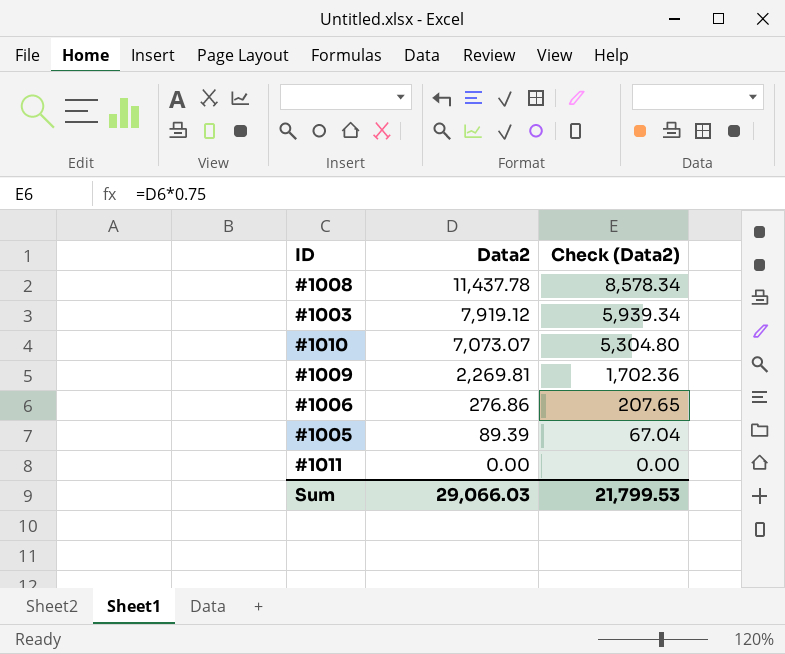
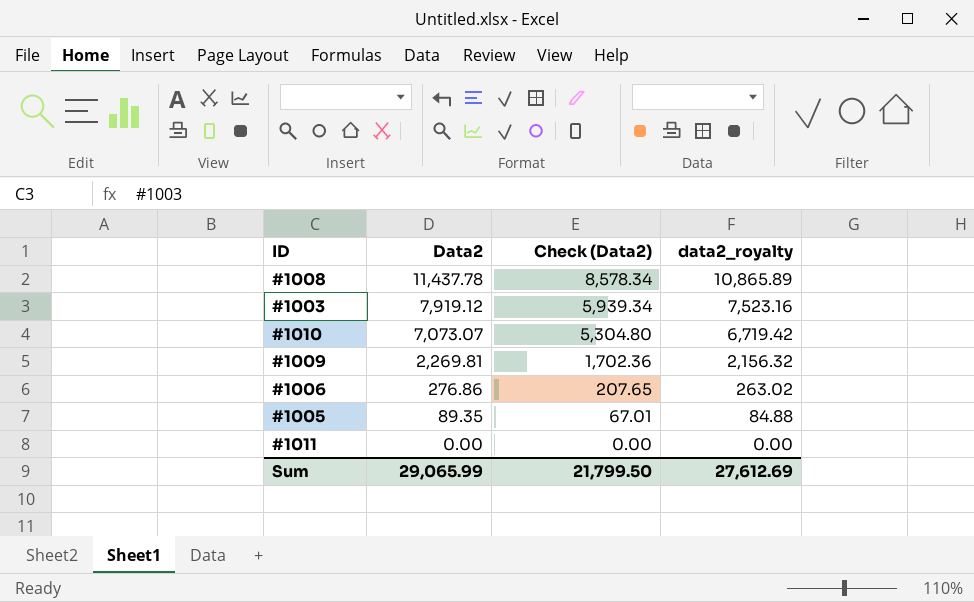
column data2_royalty | formula: none -> [Data2] * 0.95
#1005 | Data2: 89.39 -> 89.35
#1005 | Check (Data2): 67.04 -> 67.01
Sum | Data2: 29,066.03 -> 29,065.99
Sum | Check (Data2): 21,799.53 -> 21,799.50

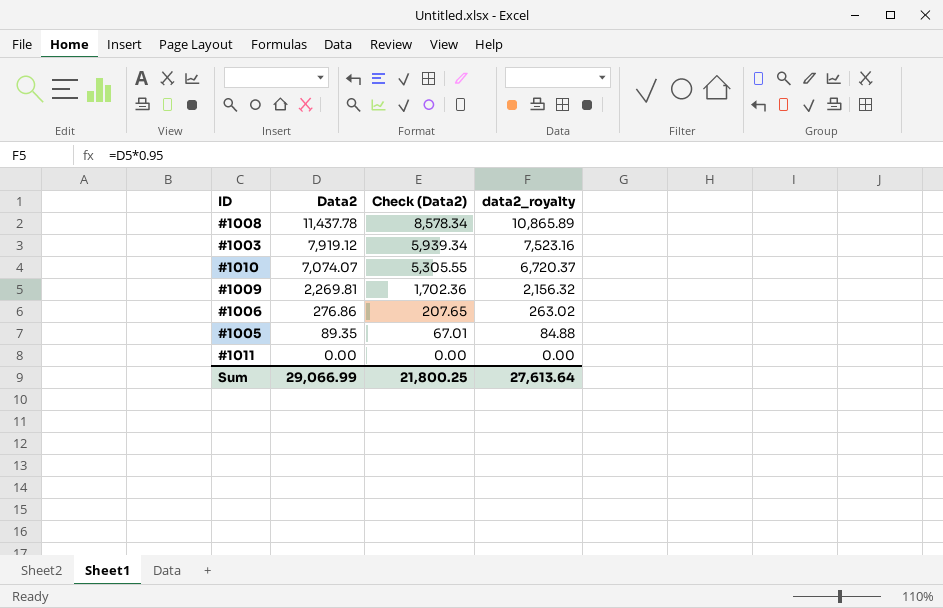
#1010 | Data2: 7,073.07 -> 7,074.07
#1010 | Check (Data2): 5,304.80 -> 5,305.55
#1010 | data2_royalty: 6,719.42 -> 6,720.37
Sum | Data2: 29,065.99 -> 29,066.99
Sum | Check (Data2): 21,799.50 -> 21,800.25
Sum | data2_royalty: 27,612.69 -> 27,613.64

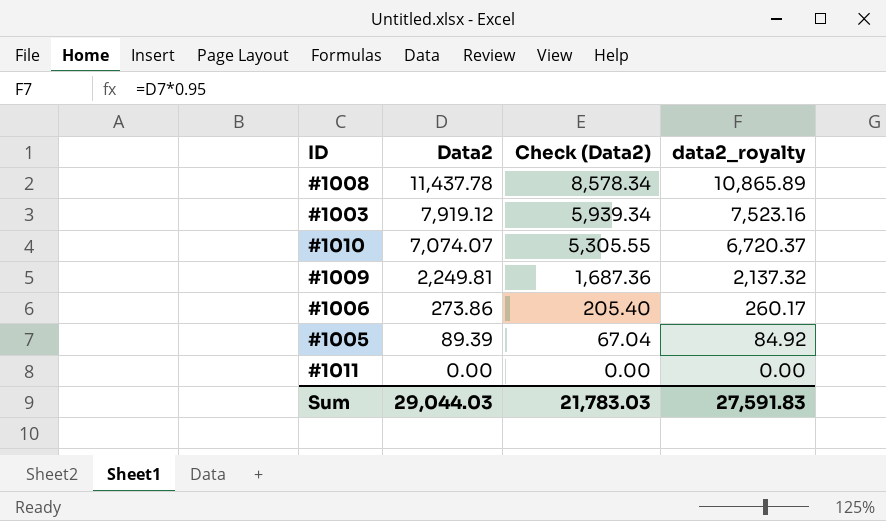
#1009 | Data2: 2,269.81 -> 2,249.81
#1009 | Check (Data2): 1,702.36 -> 1,687.36
#1009 | data2_royalty: 2,156.32 -> 2,137.32
#1006 | Data2: 276.86 -> 273.86
#1006 | Check (Data2): 207.65 -> 205.40
#1006 | data2_royalty: 263.02 -> 260.17
#1005 | Data2: 89.35 -> 89.39
#1005 | Check (Data2): 67.01 -> 67.04
#1005 | data2_royalty: 84.88 -> 84.92
Sum | Data2: 29,066.99 -> 29,044.03
Sum | Check (Data2): 21,800.25 -> 21,783.03
Sum | data2_royalty: 27,613.64 -> 27,591.83

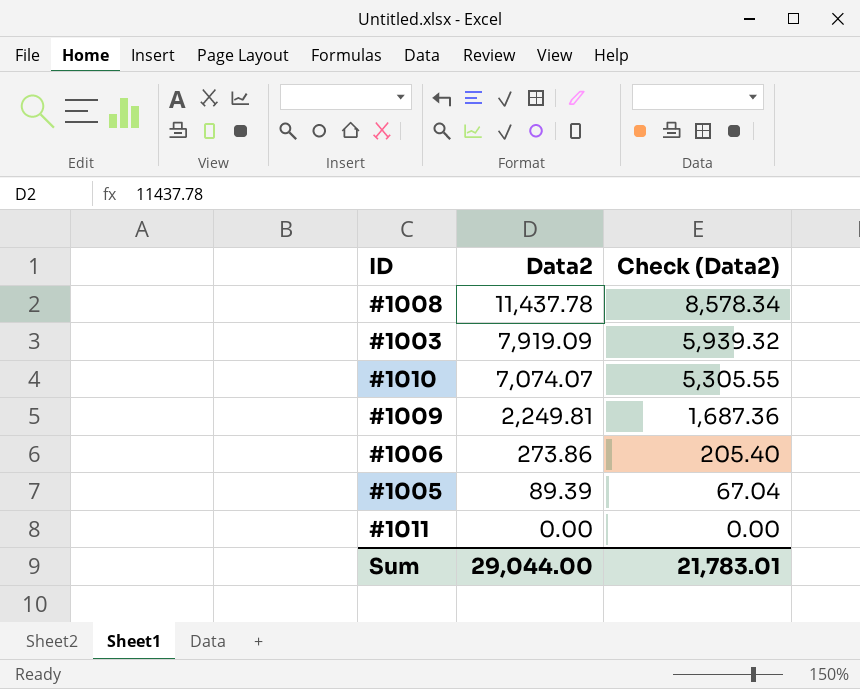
column data2_royalty | formula: [Data2] * 0.95 -> none
#1003 | Data2: 7,919.12 -> 7,919.09
#1003 | Check (Data2): 5,939.34 -> 5,939.32
Sum | Data2: 29,044.03 -> 29,044.00
Sum | Check (Data2): 21,783.03 -> 21,783.01

